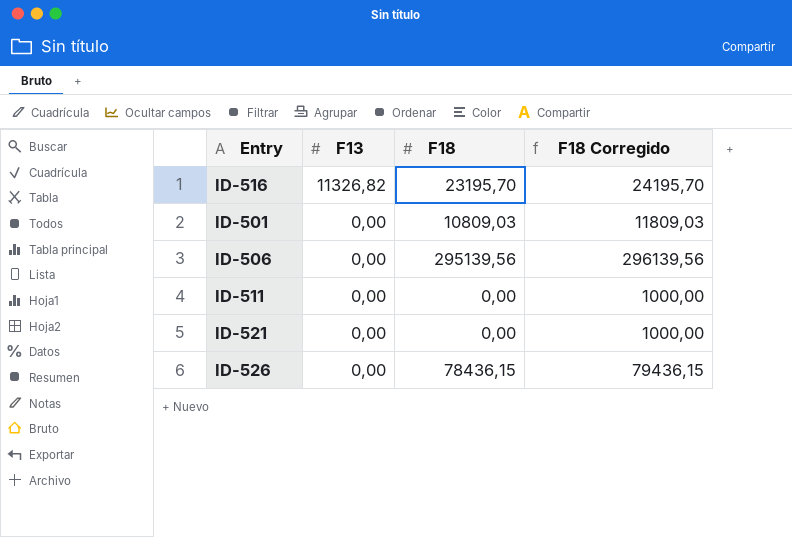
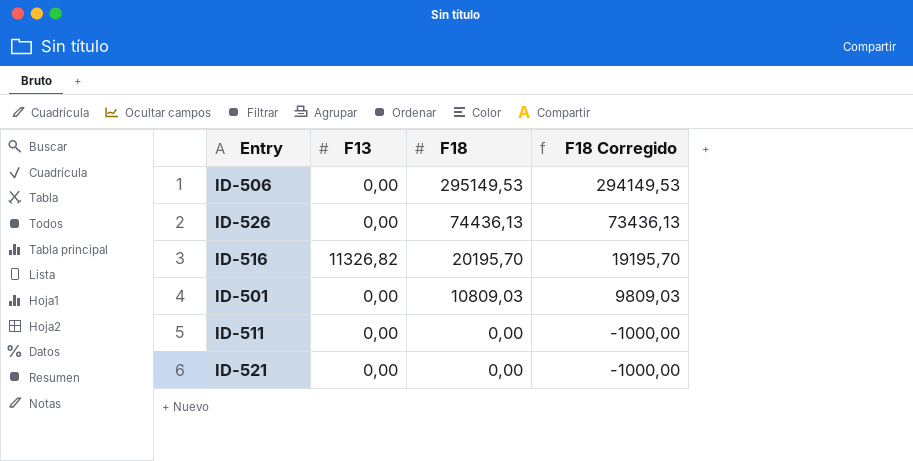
row order: F13 descending -> F18 descending
column F18 Corregido | formula: [F18] + 1000 -> [F18] - 1000
ID-506 | F18: 295139,56 -> 295149,53
ID-526 | F18: 78436,15 -> 74436,13
ID-516 | F18: 23195,70 -> 20195,70

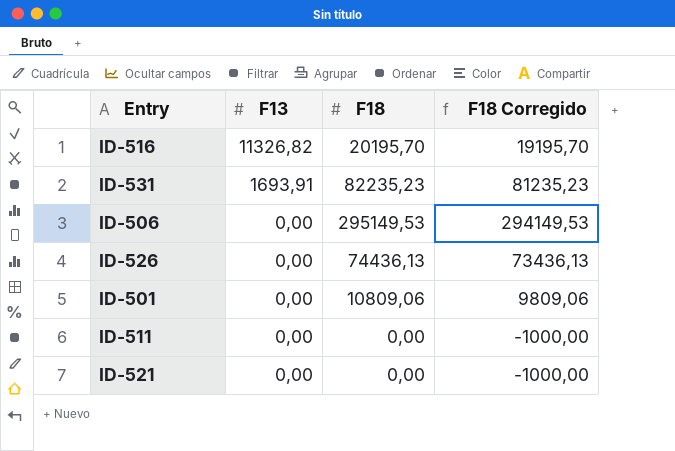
row order: F18 descending -> F13 descending
row ID-531: none -> 1693,91 | 82235,23 | 81235,23
ID-501 | F18: 10809,03 -> 10809,06
ID-501 | F18 Corregido: 9809,03 -> 9809,06

